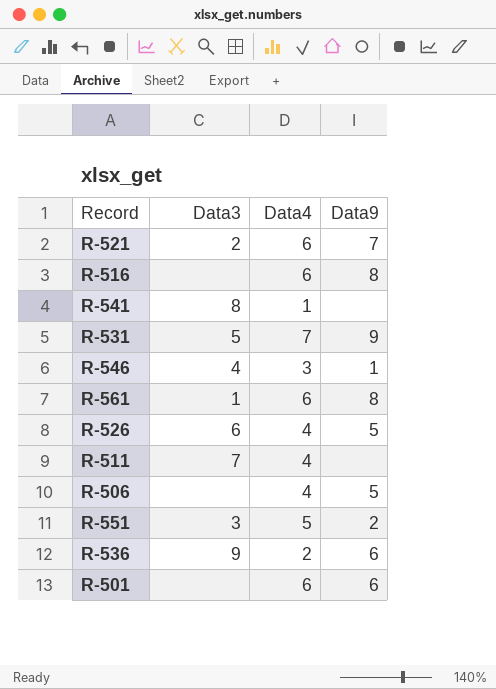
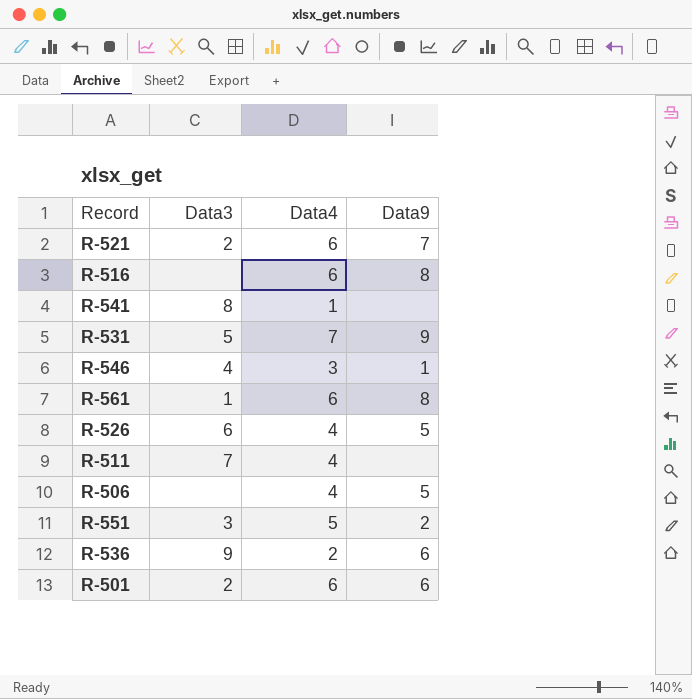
R-501 | Data3: none -> 2

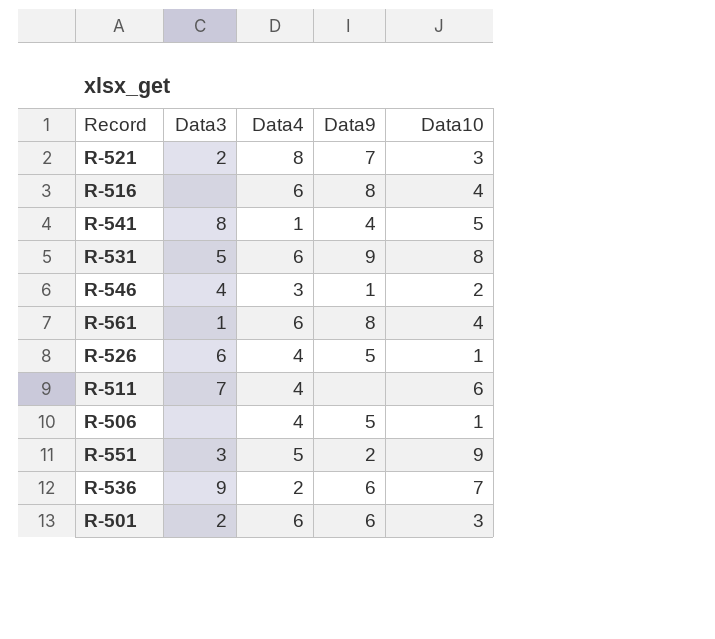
column Data10 | position: none -> 5
R-521 | Data4: 6 -> 8
R-541 | Data9: none -> 4
R-531 | Data4: 7 -> 6

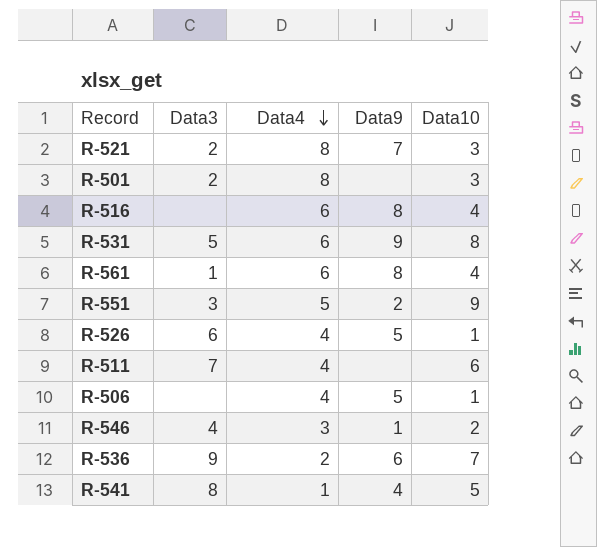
row order: none -> Data4 descending
R-501 | Data4: 6 -> 8
R-501 | Data9: 6 -> none

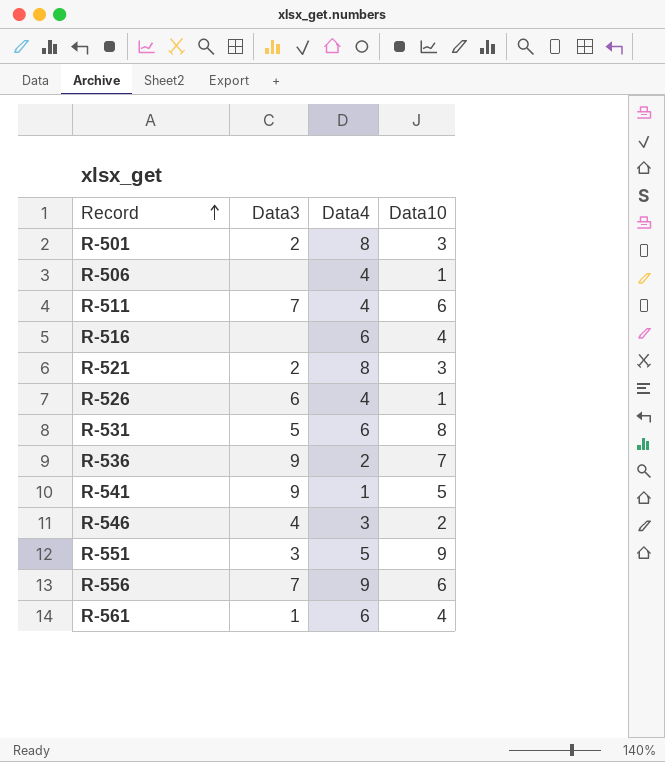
row order: Data4 descending -> Record ascending
column Data9 | position: 4 -> none
R-541 | Data3: 8 -> 9
row R-556: none -> 7 | 9 | 6

